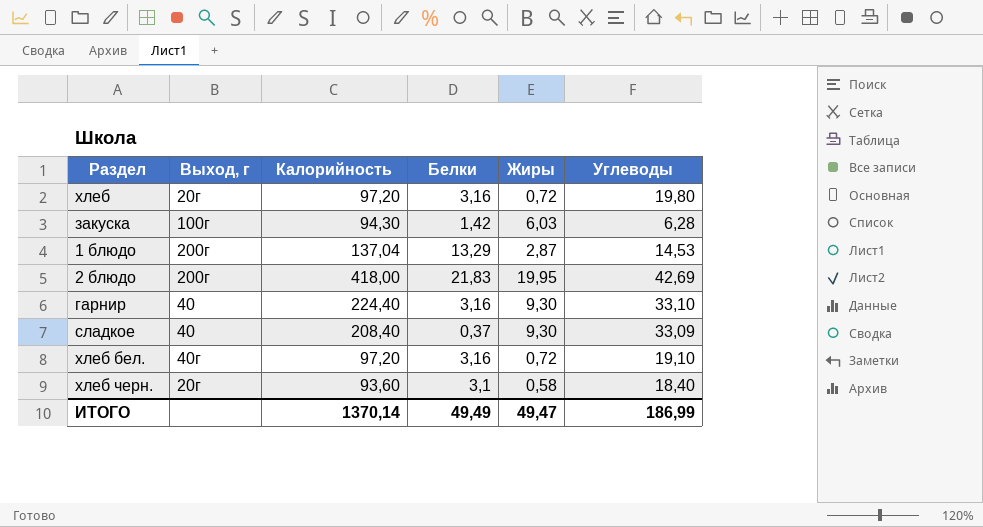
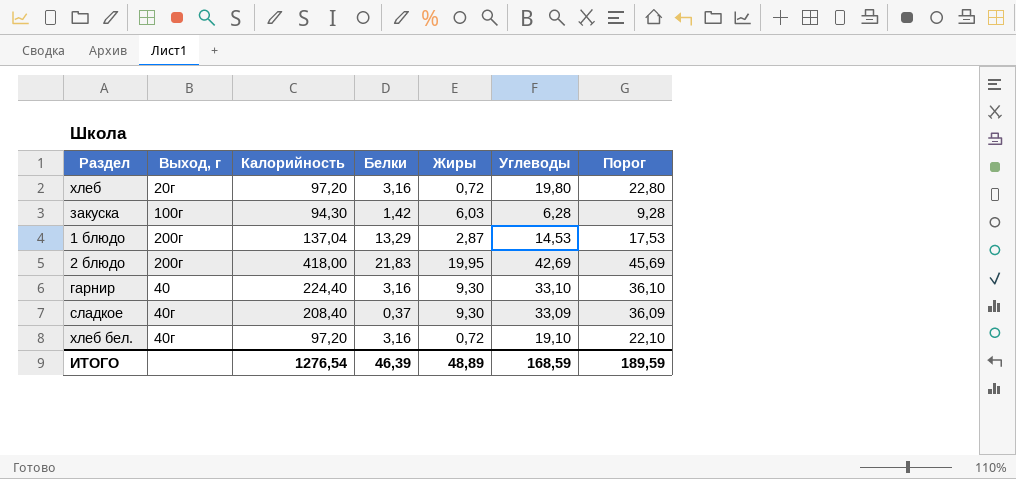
column Порог | formula: none -> [Углеводы] + 3
row хлеб черн.: 20г | 93,60 | 3,1 | 0,58 | 18,40 -> none
сладкое | Выход, г: 40 -> 40г
ИТОГО | Калорийность: 1370,14 -> 1276,54
ИТОГО | Белки: 49,49 -> 46,39
ИТОГО | Жиры: 49,47 -> 48,89
ИТОГО | Углеводы: 186,99 -> 168,59

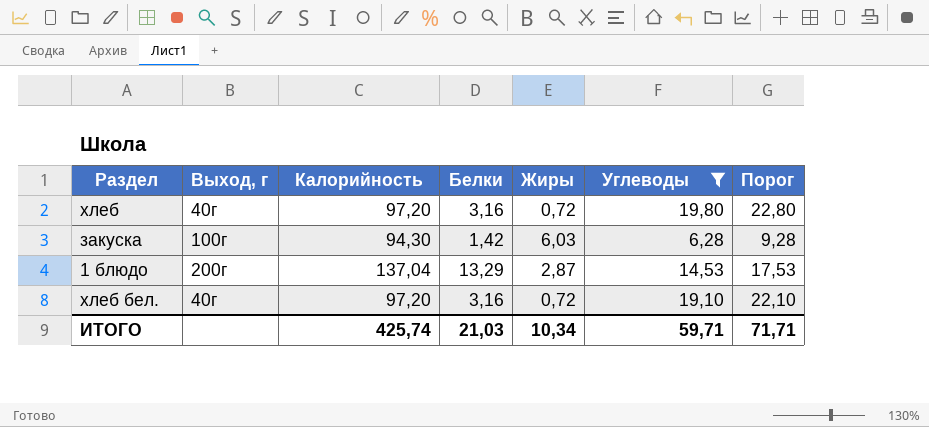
filter: none -> Углеводы <= 19,80
хлеб | Выход, г: 20г -> 40г
ИТОГО | Калорийность: 1276,54 -> 425,74
ИТОГО | Белки: 46,39 -> 21,03
ИТОГО | Жиры: 48,89 -> 10,34
ИТОГО | Углеводы: 168,59 -> 59,71
ИТОГО | Порог: 189,59 -> 71,71

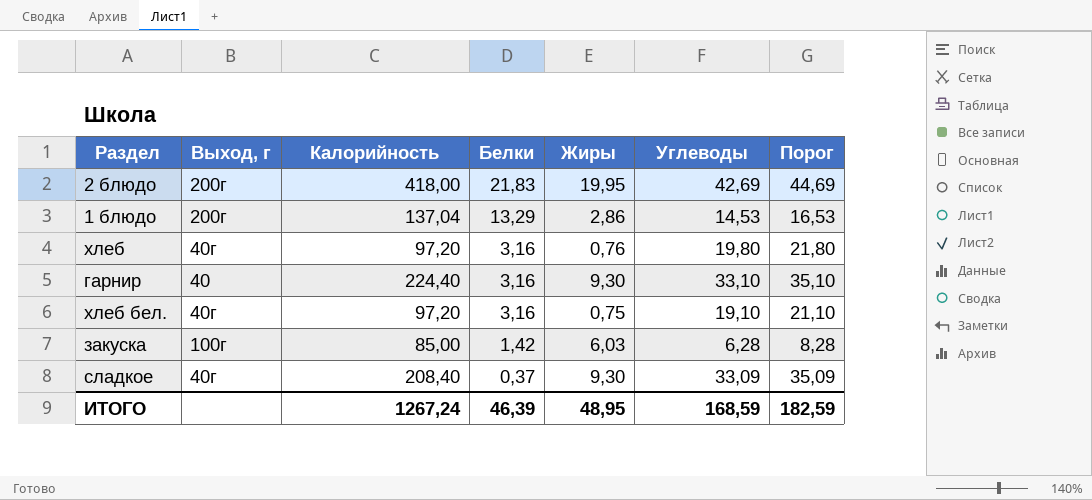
filter: Углеводы <= 19,80 -> none
row order: none -> Белки descending
column Порог | formula: [Углеводы] + 3 -> [Углеводы] + 2
1 блюдо | Жиры: 2,87 -> 2,86
хлеб | Жиры: 0,72 -> 0,76
хлеб бел. | Жиры: 0,72 -> 0,75
закуска | Калорийность: 94,30 -> 85,00
ИТОГО | Калорийность: 425,74 -> 1267,24
ИТОГО | Белки: 21,03 -> 46,39
ИТОГО | Жиры: 10,34 -> 48,95
ИТОГО | Углеводы: 59,71 -> 168,59
ИТОГО | Порог: 71,71 -> 182,59

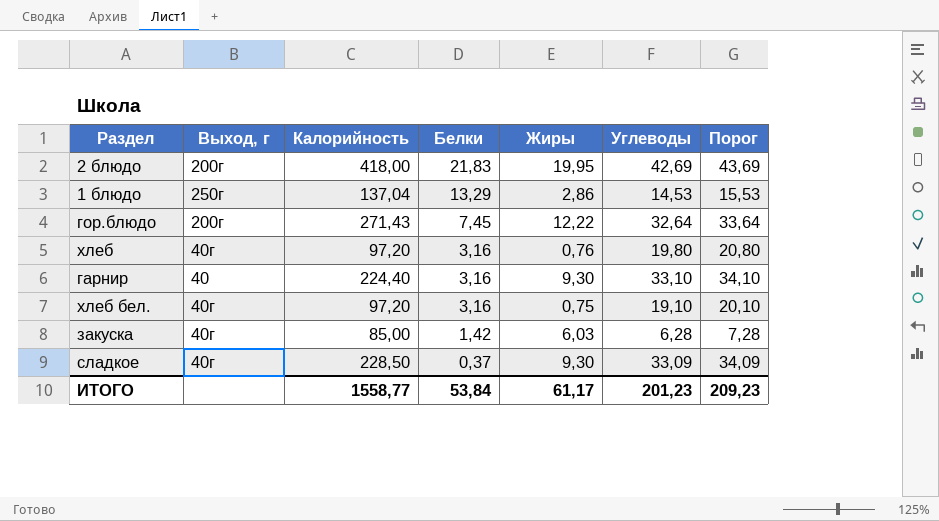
column Порог | formula: [Углеводы] + 2 -> [Углеводы] + 1
1 блюдо | Выход, г: 200г -> 250г
row гор.блюдо: none -> 200г | 271,43 | 7,45 | 12,22 | 32,64 | 33,64
закуска | Выход, г: 100г -> 40г
сладкое | Калорийность: 208,40 -> 228,50
ИТОГО | Калорийность: 1267,24 -> 1558,77
ИТОГО | Белки: 46,39 -> 53,84
ИТОГО | Жиры: 48,95 -> 61,17
ИТОГО | Углеводы: 168,59 -> 201,23
ИТОГО | Порог: 182,59 -> 209,23

